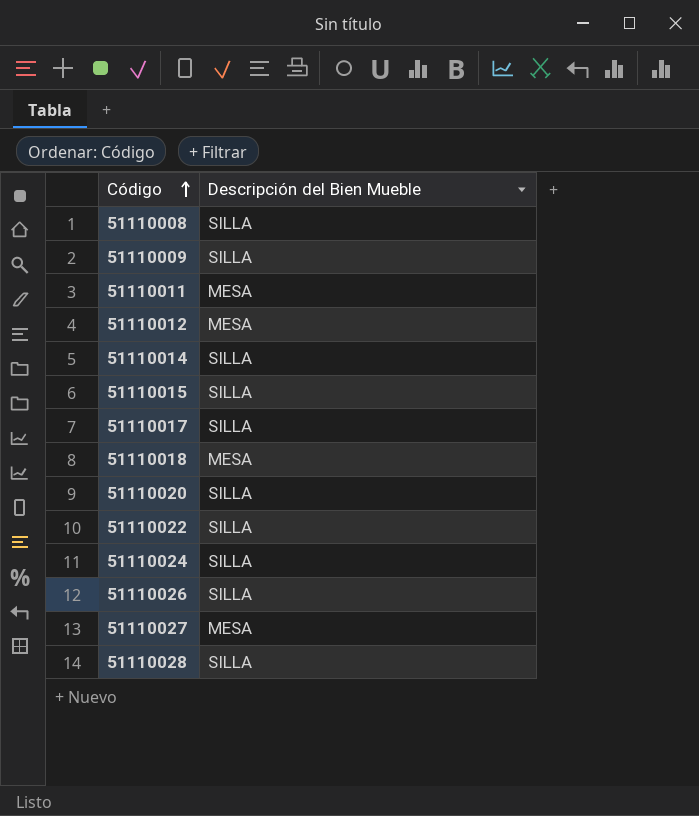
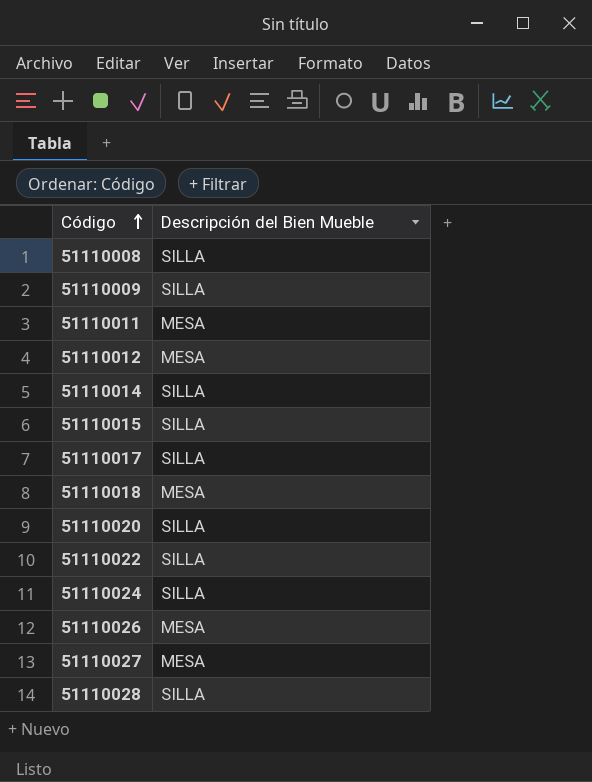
51110026 | Descripción del Bien Mueble: SILLA -> MESA

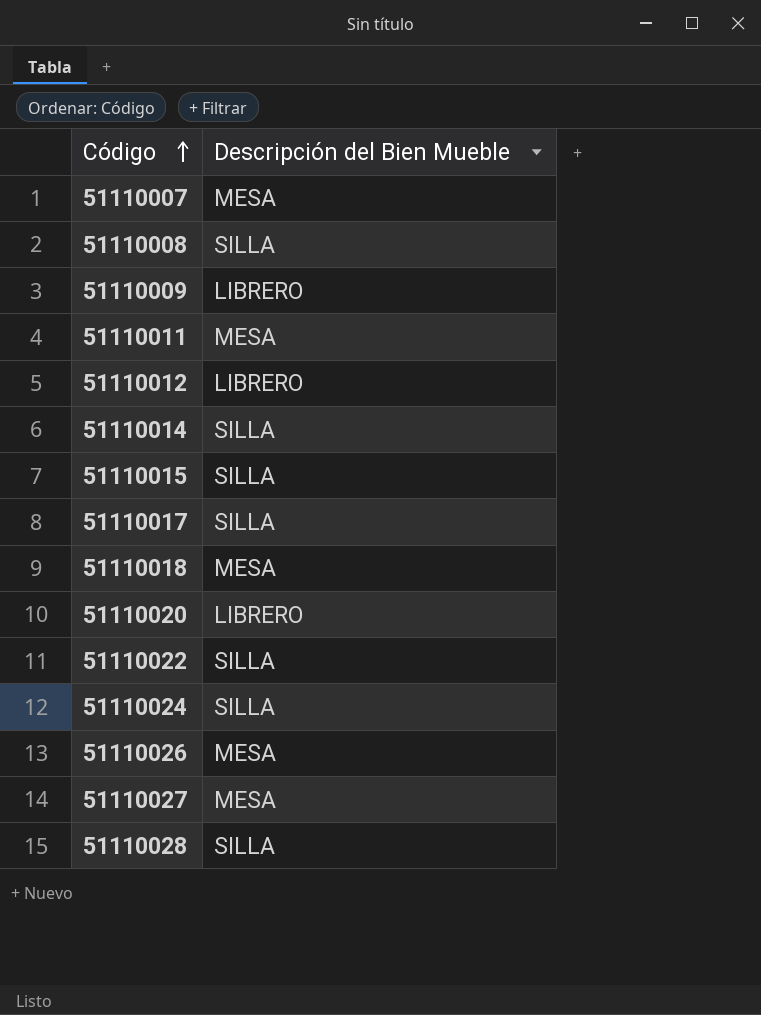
row 51110007: none -> MESA
51110009 | Descripción del Bien Mueble: SILLA -> LIBRERO
51110012 | Descripción del Bien Mueble: MESA -> LIBRERO
51110020 | Descripción del Bien Mueble: SILLA -> LIBRERO

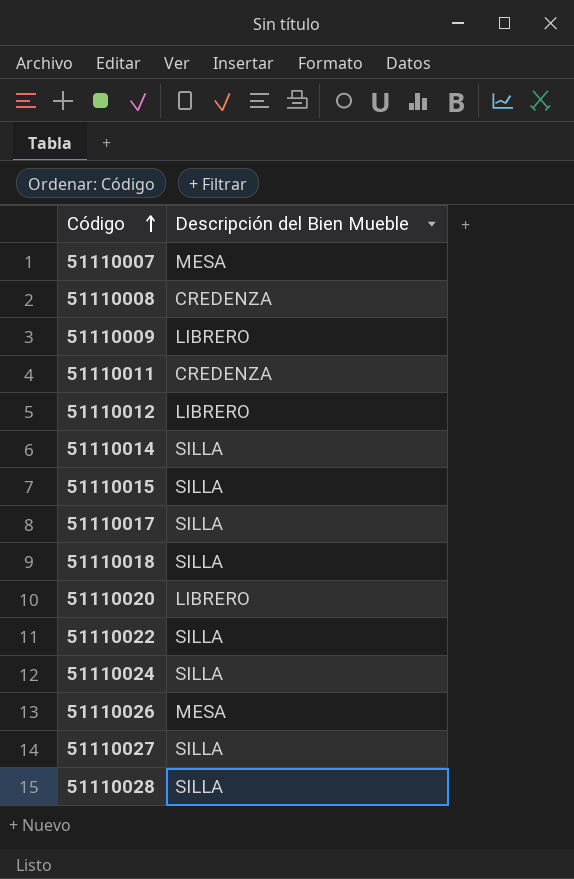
51110008 | Descripción del Bien Mueble: SILLA -> CREDENZA
51110011 | Descripción del Bien Mueble: MESA -> CREDENZA
51110018 | Descripción del Bien Mueble: MESA -> SILLA
51110027 | Descripción del Bien Mueble: MESA -> SILLA

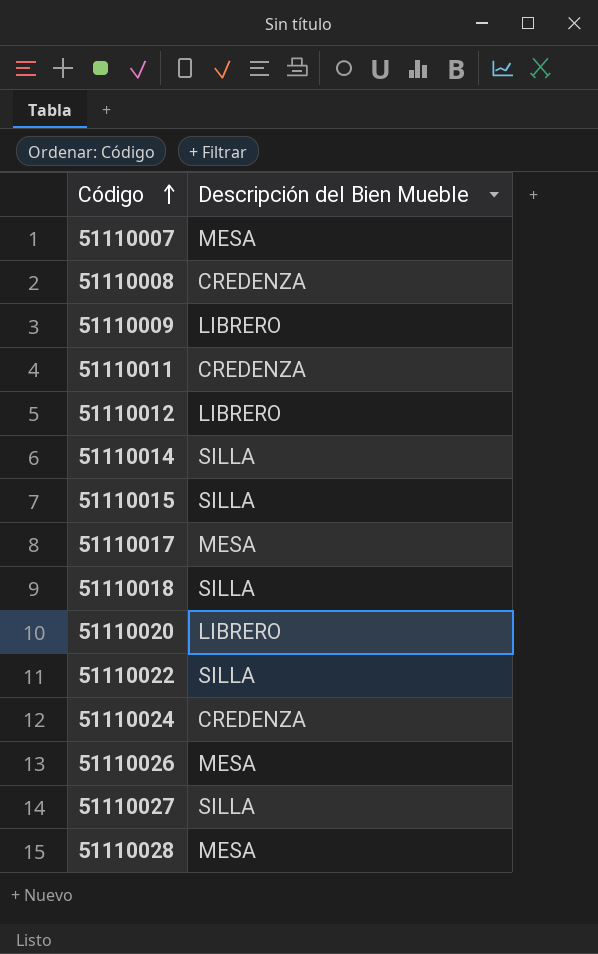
51110017 | Descripción del Bien Mueble: SILLA -> MESA
51110024 | Descripción del Bien Mueble: SILLA -> CREDENZA
51110028 | Descripción del Bien Mueble: SILLA -> MESA

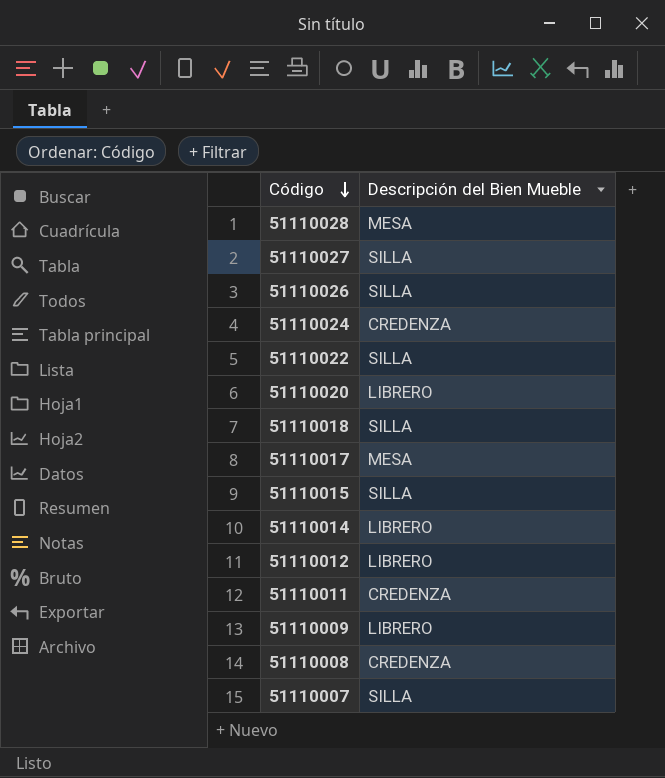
row order: Código ascending -> Código descending
51110026 | Descripción del Bien Mueble: MESA -> SILLA
51110014 | Descripción del Bien Mueble: SILLA -> LIBRERO
51110007 | Descripción del Bien Mueble: MESA -> SILLA

